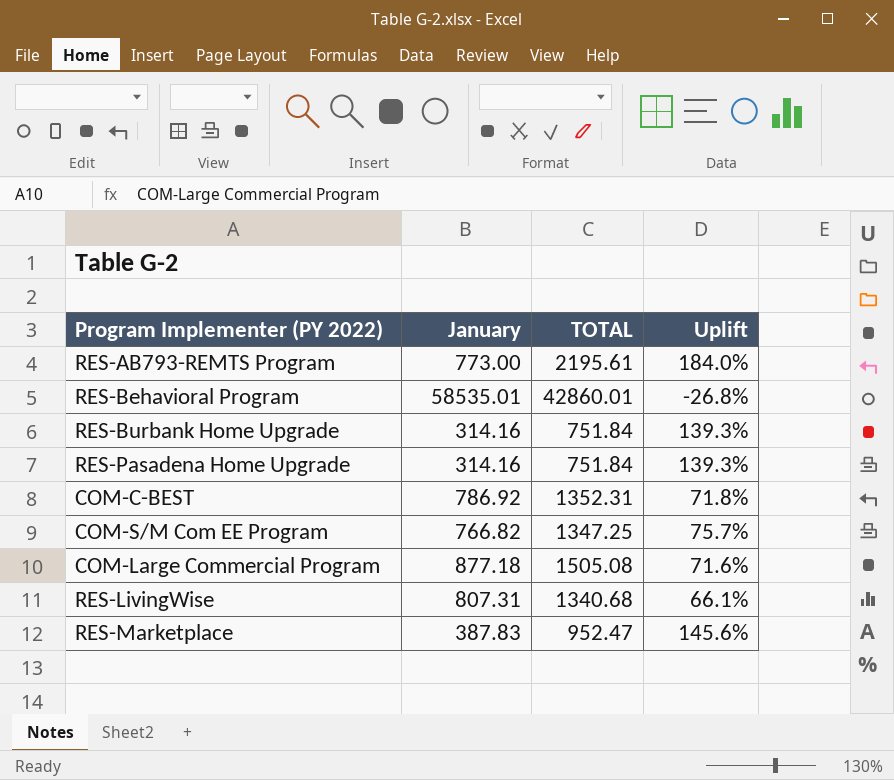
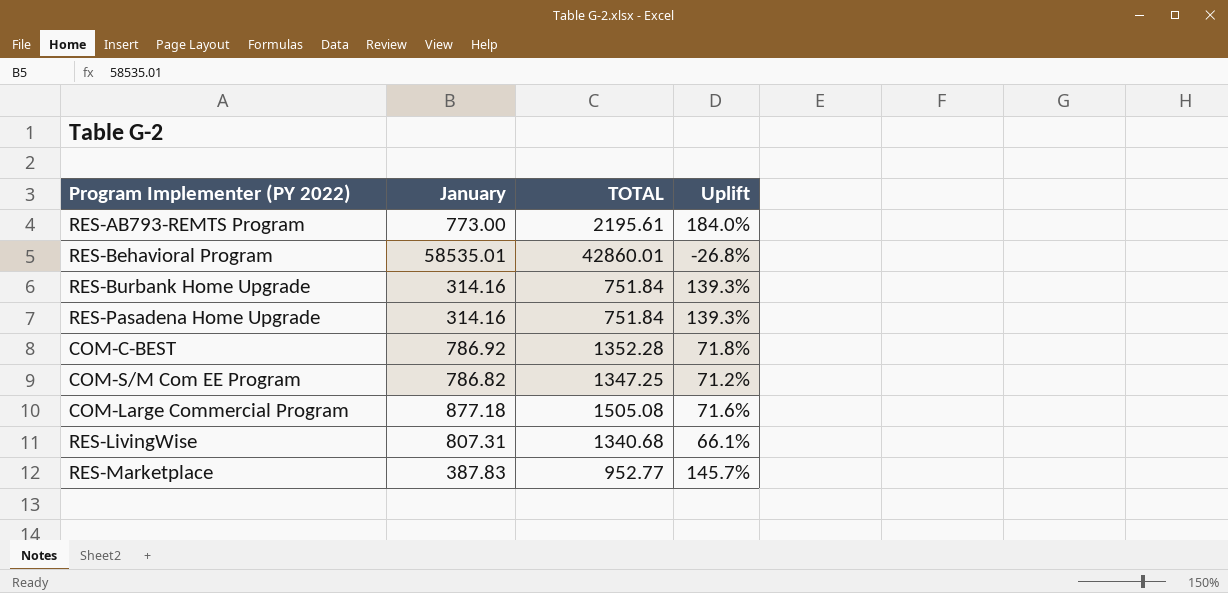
COM-C-BEST | TOTAL: 1352.31 -> 1352.28
COM-S/M Com EE Program | January: 766.82 -> 786.82
COM-S/M Com EE Program | Uplift: 75.7% -> 71.2%
RES-Marketplace | TOTAL: 952.47 -> 952.77
RES-Marketplace | Uplift: 145.6% -> 145.7%

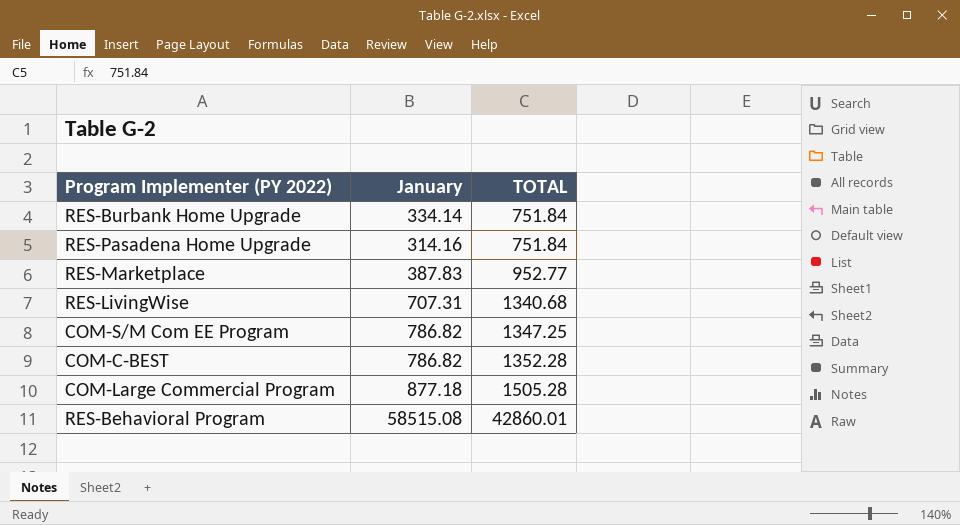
row order: none -> TOTAL ascending
column Uplift | formula: ([TOTAL] - [January]) / [January] -> none
row RES-AB793-REMTS Program: 773.00 | 2195.61 | 184.0% -> none
RES-Burbank Home Upgrade | January: 314.16 -> 334.14
RES-LivingWise | January: 807.31 -> 707.31
COM-C-BEST | January: 786.92 -> 786.82
COM-Large Commercial Program | TOTAL: 1505.08 -> 1505.28
RES-Behavioral Program | January: 58535.01 -> 58515.08

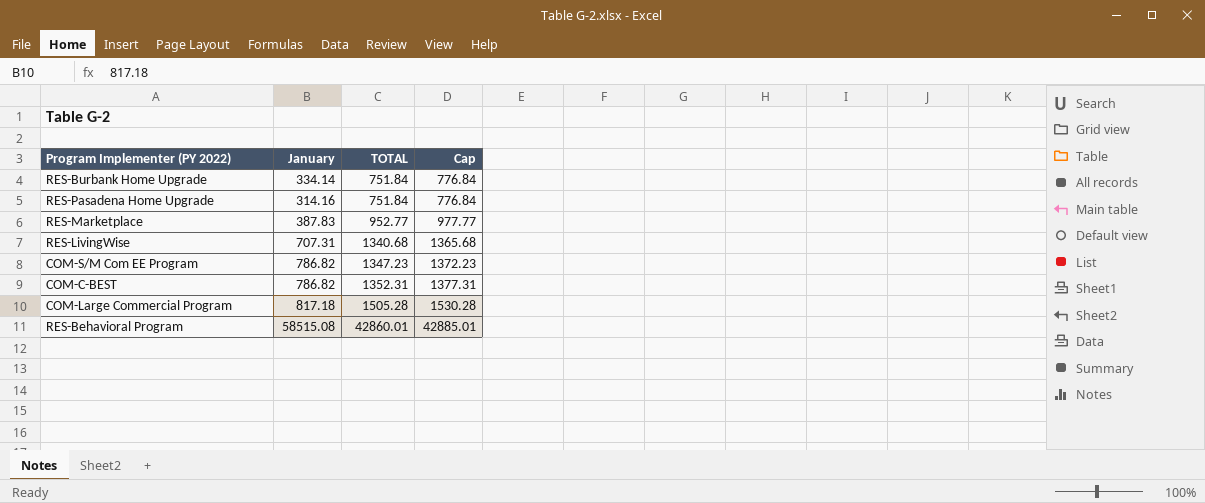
column Cap | formula: none -> [TOTAL] + 25
COM-S/M Com EE Program | TOTAL: 1347.25 -> 1347.23
COM-C-BEST | TOTAL: 1352.28 -> 1352.31
COM-Large Commercial Program | January: 877.18 -> 817.18

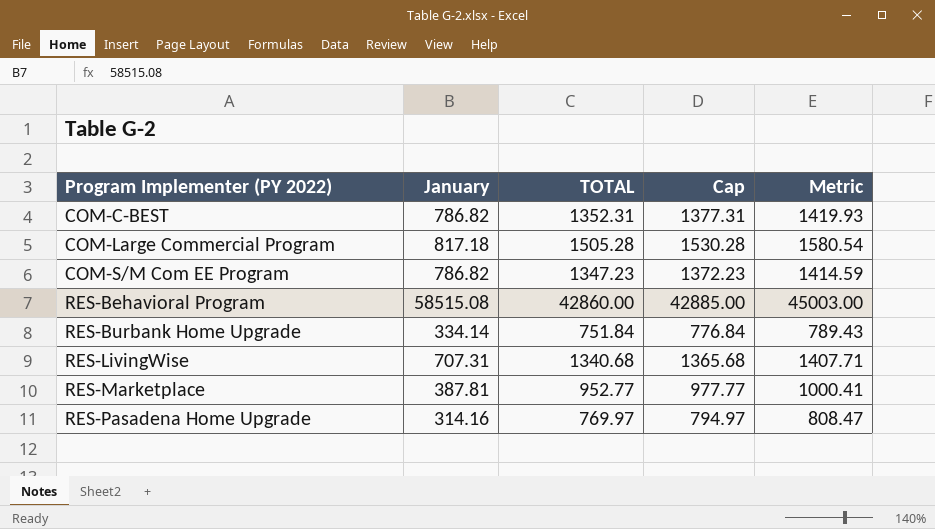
row order: TOTAL ascending -> Program Implementer (PY 2022) ascending
column Metric | formula: none -> [TOTAL] * 1.05
RES-Behavioral Program | TOTAL: 42860.01 -> 42860.00
RES-Behavioral Program | Cap: 42885.01 -> 42885.00
RES-Marketplace | January: 387.83 -> 387.81
RES-Pasadena Home Upgrade | TOTAL: 751.84 -> 769.97
RES-Pasadena Home Upgrade | Cap: 776.84 -> 794.97

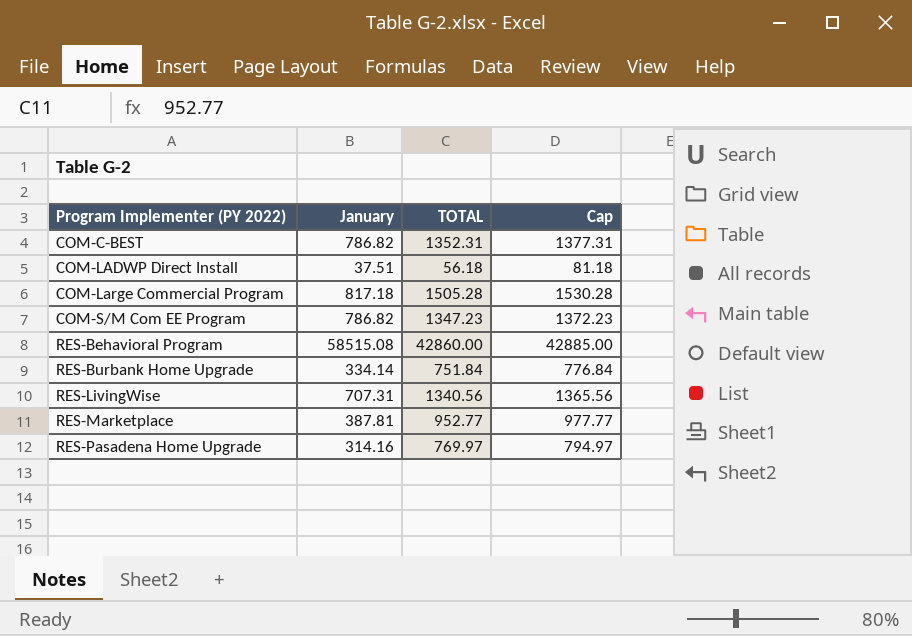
column Metric | formula: [TOTAL] * 1.05 -> none
row COM-LADWP Direct Install: none -> 37.51 | 56.18 | 81.18
RES-LivingWise | TOTAL: 1340.68 -> 1340.56
RES-LivingWise | Cap: 1365.68 -> 1365.56

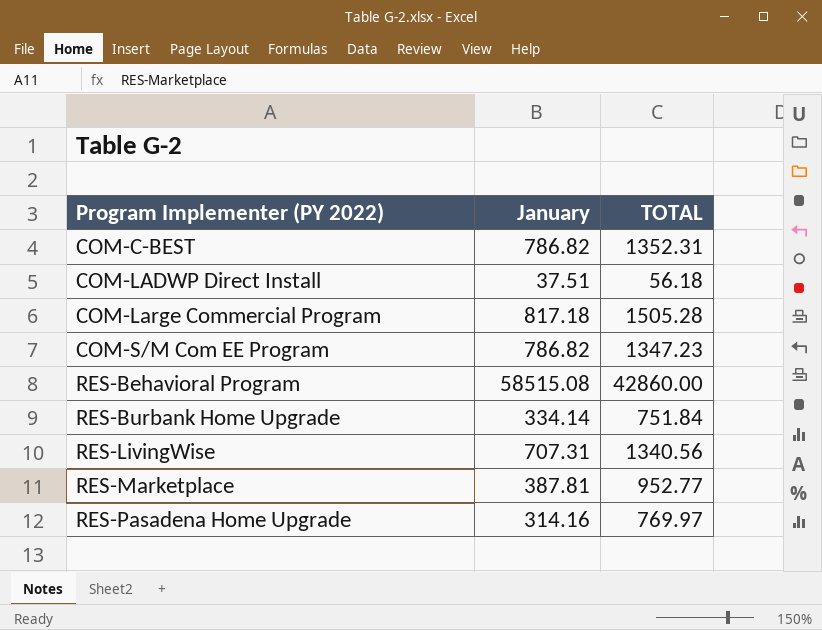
column Cap | formula: [TOTAL] + 25 -> none

